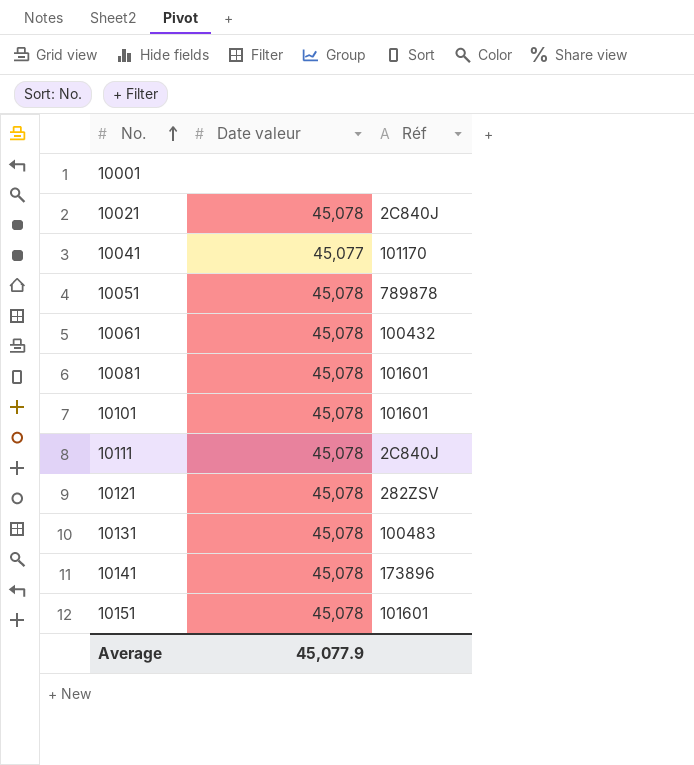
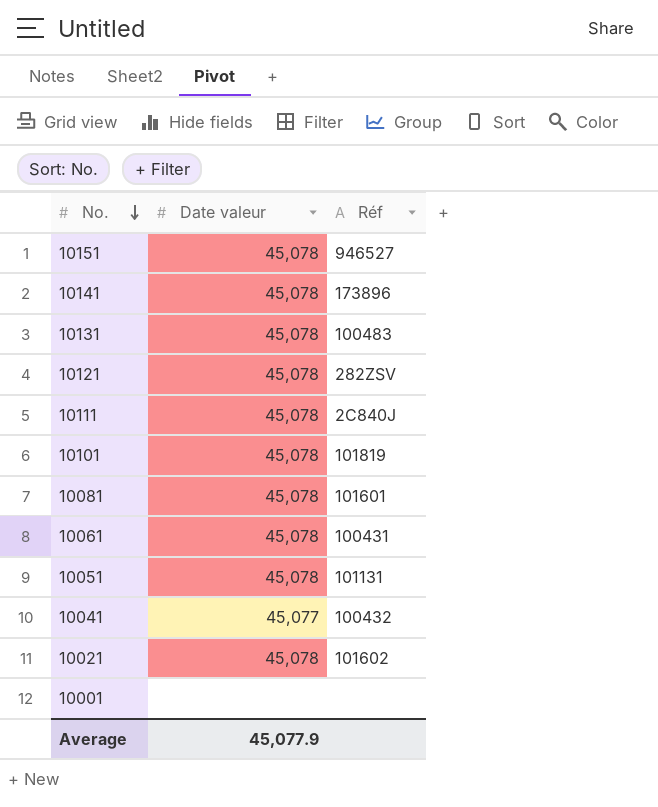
row order: No. ascending -> No. descending
10151 | Réf: 101601 -> 946527
10101 | Réf: 101601 -> 101819
10061 | Réf: 100432 -> 100431
10051 | Réf: 789878 -> 101131
10041 | Réf: 101170 -> 100432
10021 | Réf: 2C840J -> 101602

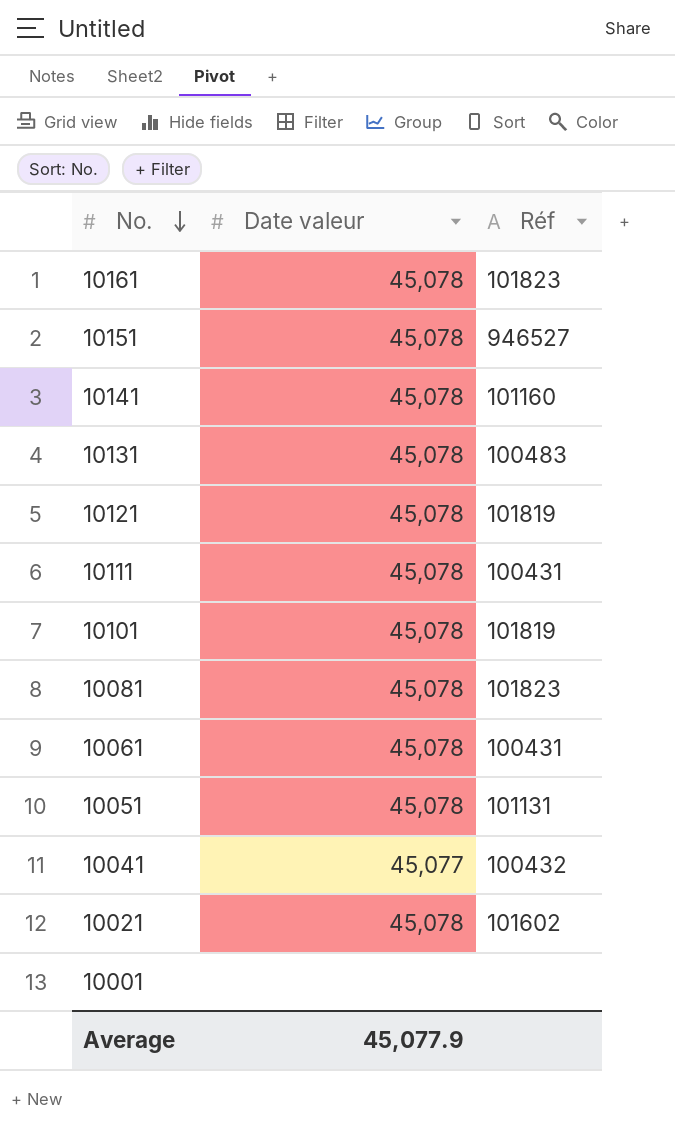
row 10161: none -> 45,078 | 101823
10141 | Réf: 173896 -> 101160
10121 | Réf: 282ZSV -> 101819
10111 | Réf: 2C840J -> 100431
10081 | Réf: 101601 -> 101823

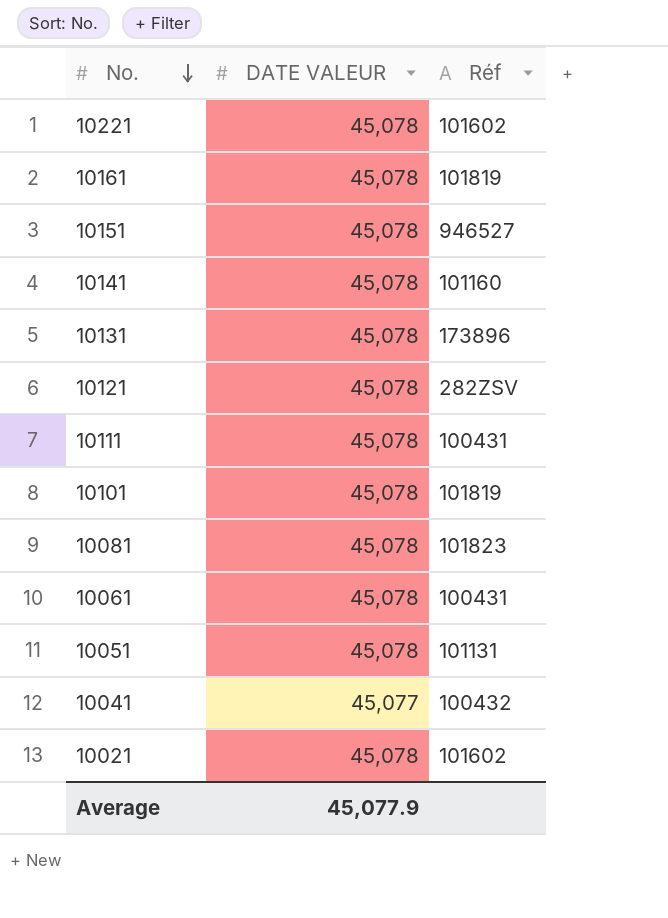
column name: Date valeur -> DATE VALEUR
row 10001: none | none -> none
row 10221: none -> 45,078 | 101602
10161 | Réf: 101823 -> 101819
10131 | Réf: 100483 -> 173896
10121 | Réf: 101819 -> 282ZSV

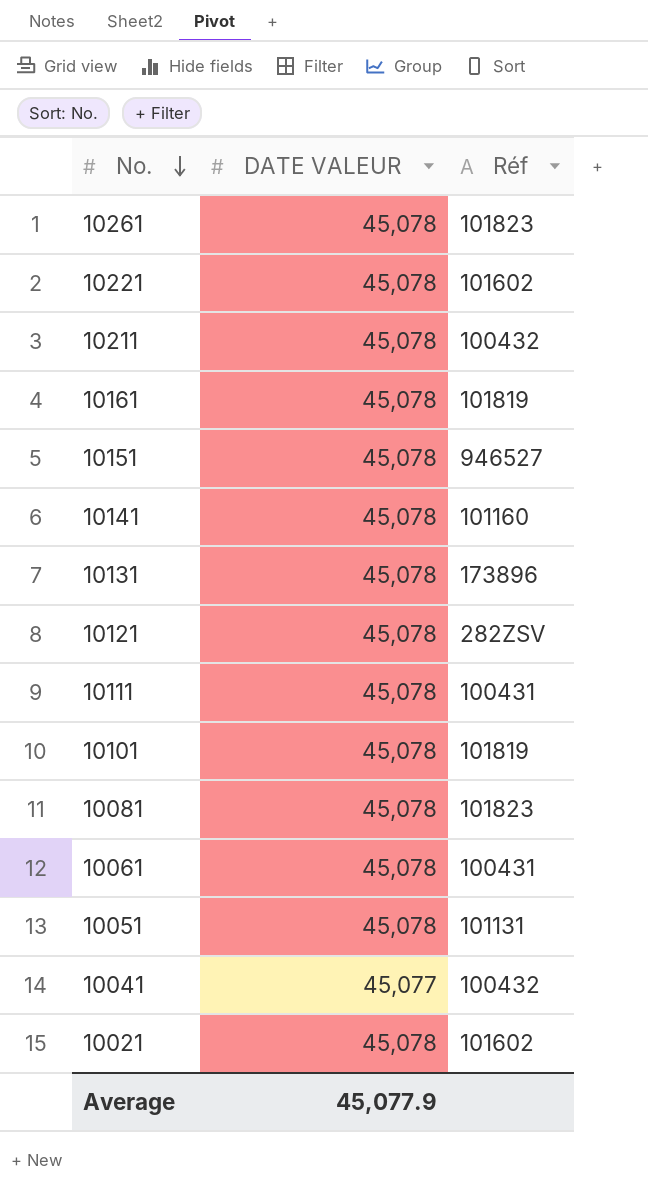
row 10261: none -> 45,078 | 101823
row 10211: none -> 45,078 | 100432

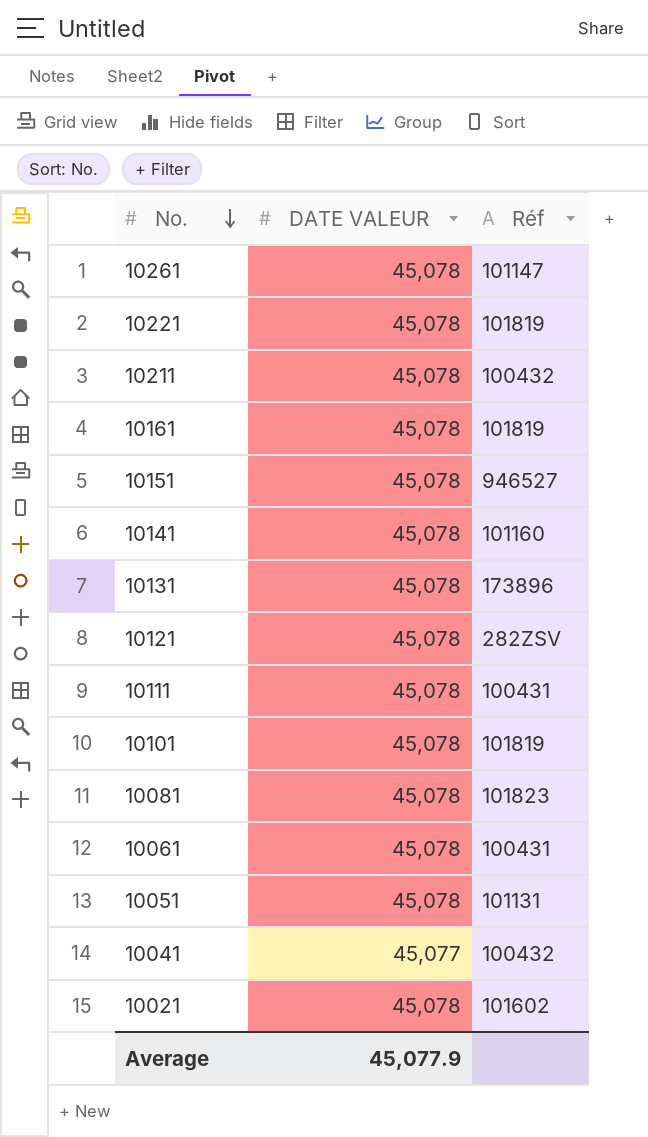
10261 | Réf: 101823 -> 101147
10221 | Réf: 101602 -> 101819

